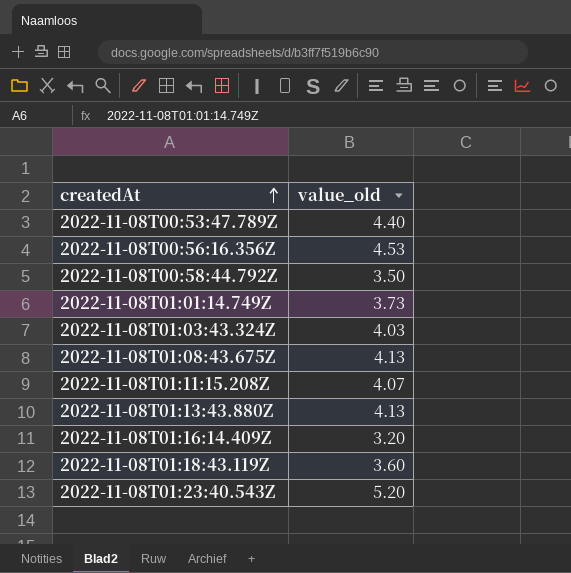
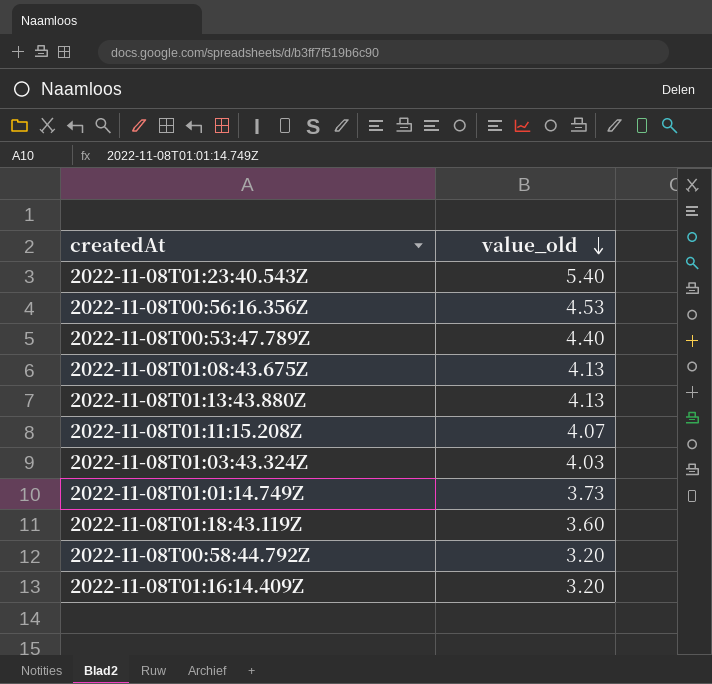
row order: createdAt ascending -> value_old descending
2022-11-08T01:23:40.543Z | value_old: 5.20 -> 5.40
2022-11-08T00:58:44.792Z | value_old: 3.50 -> 3.20

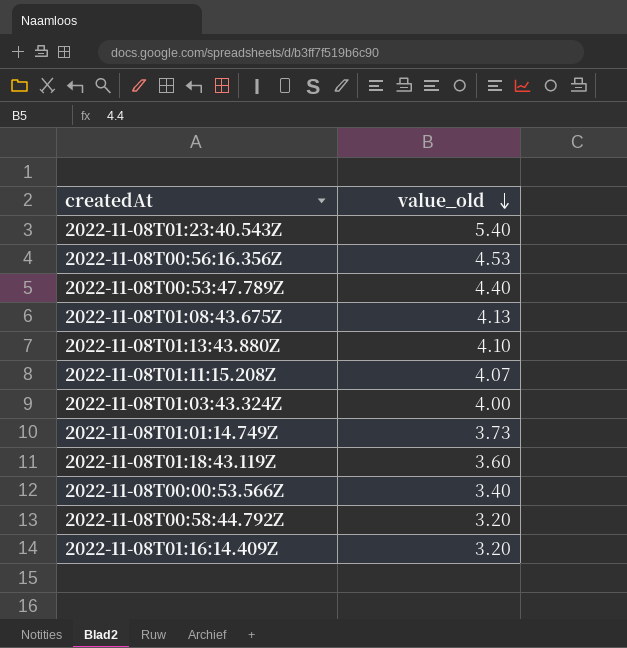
2022-11-08T01:13:43.880Z | value_old: 4.13 -> 4.10
2022-11-08T01:03:43.324Z | value_old: 4.03 -> 4.00
row 2022-11-08T00:00:53.566Z: none -> 3.40

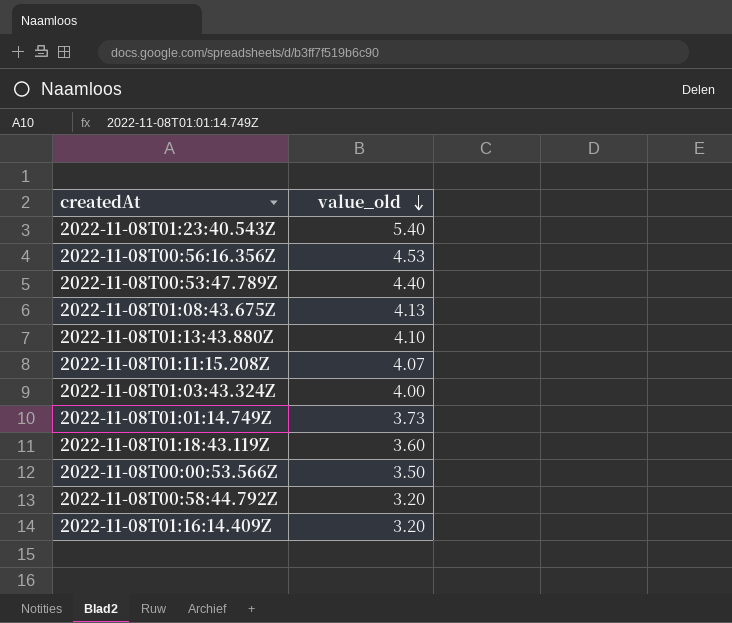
2022-11-08T00:00:53.566Z | value_old: 3.40 -> 3.50

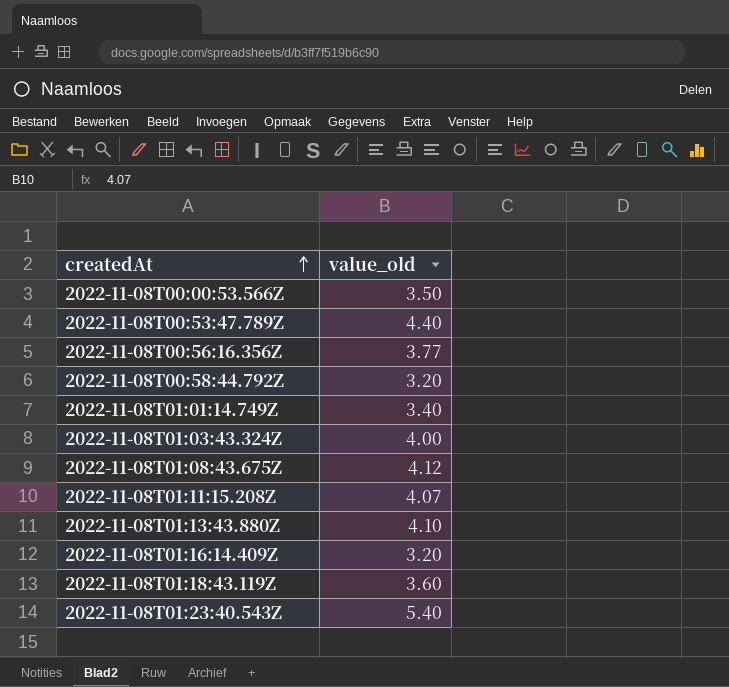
row order: value_old descending -> createdAt ascending
2022-11-08T00:56:16.356Z | value_old: 4.53 -> 3.77
2022-11-08T01:01:14.749Z | value_old: 3.73 -> 3.40
2022-11-08T01:08:43.675Z | value_old: 4.13 -> 4.12

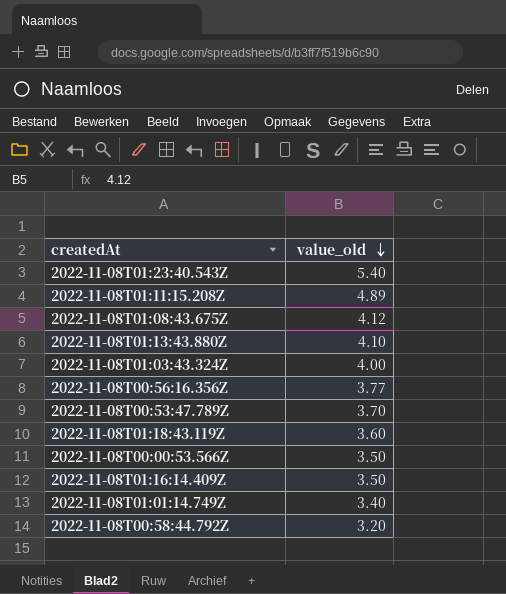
row order: createdAt ascending -> value_old descending
2022-11-08T01:11:15.208Z | value_old: 4.07 -> 4.89
2022-11-08T00:53:47.789Z | value_old: 4.40 -> 3.70
2022-11-08T01:16:14.409Z | value_old: 3.20 -> 3.50

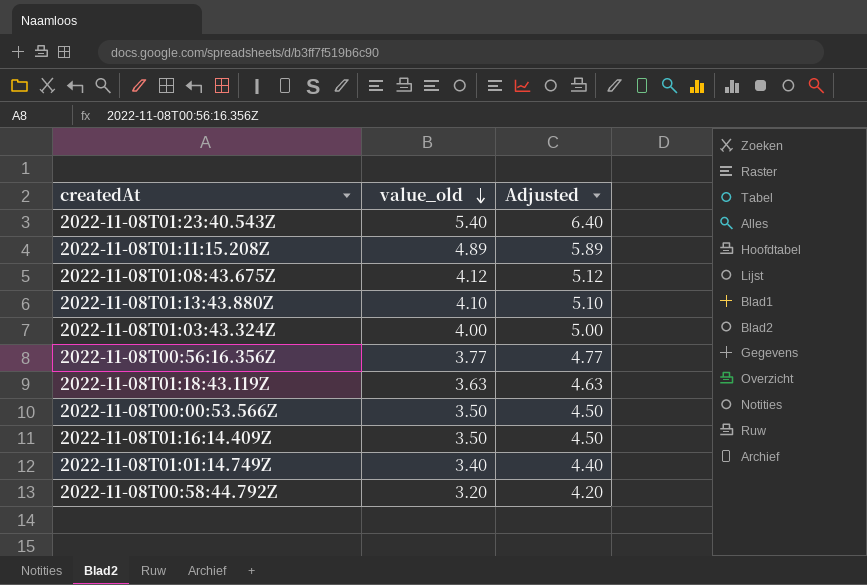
column Adjusted | formula: none -> [value_old] + 1
row 2022-11-08T00:53:47.789Z: 3.70 -> none
2022-11-08T01:18:43.119Z | value_old: 3.60 -> 3.63

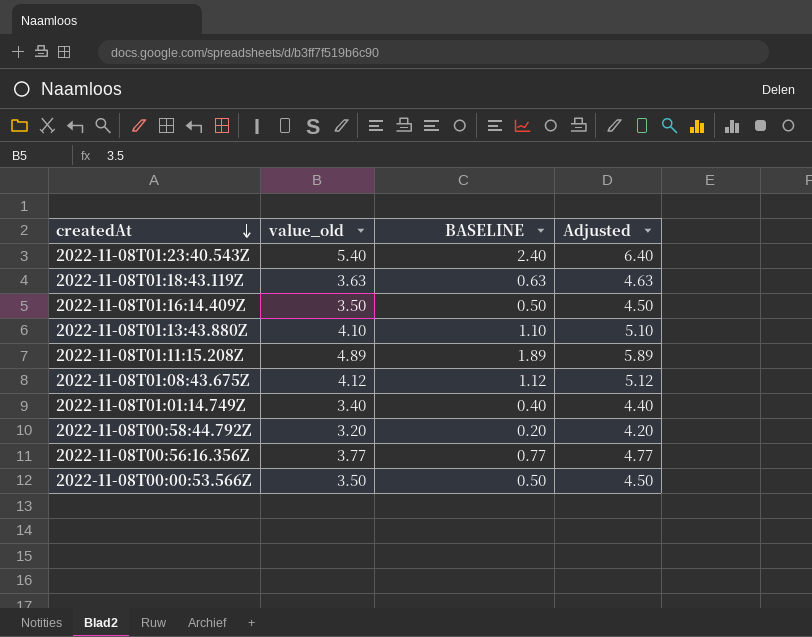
row order: value_old descending -> createdAt descending
column BASELINE | formula: none -> [value_old] - 3
row 2022-11-08T01:03:43.324Z: 4.00 | 5.00 -> none

